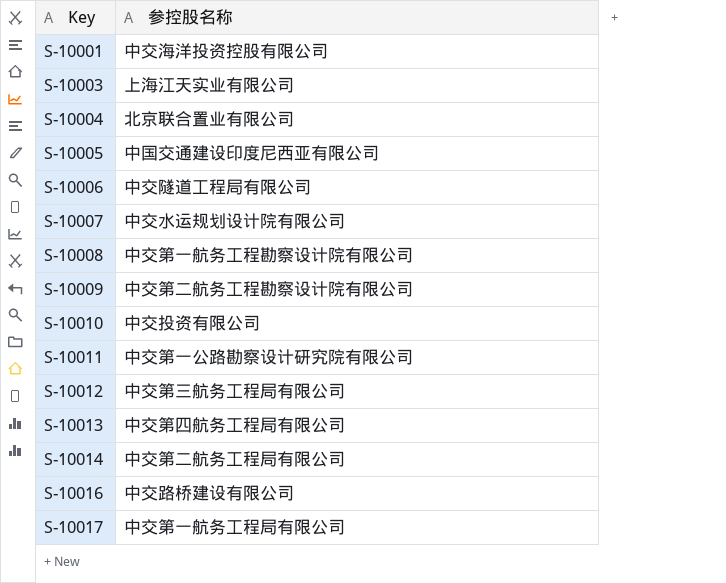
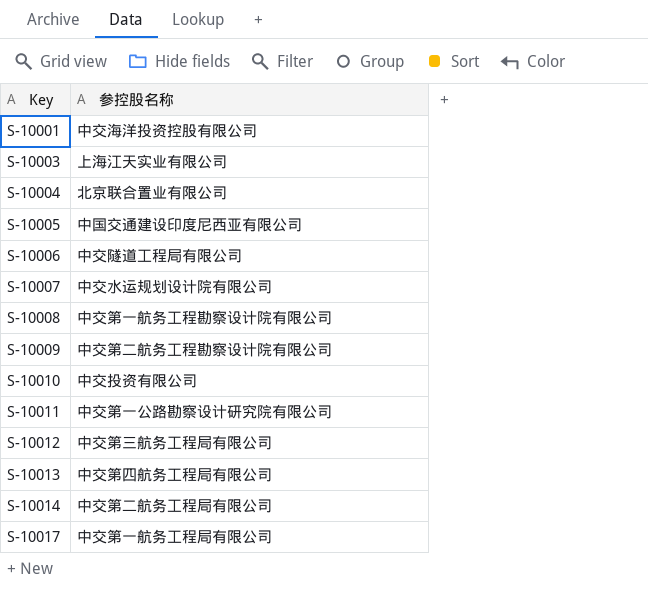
row S-10016: 中交路桥建设有限公司 -> none

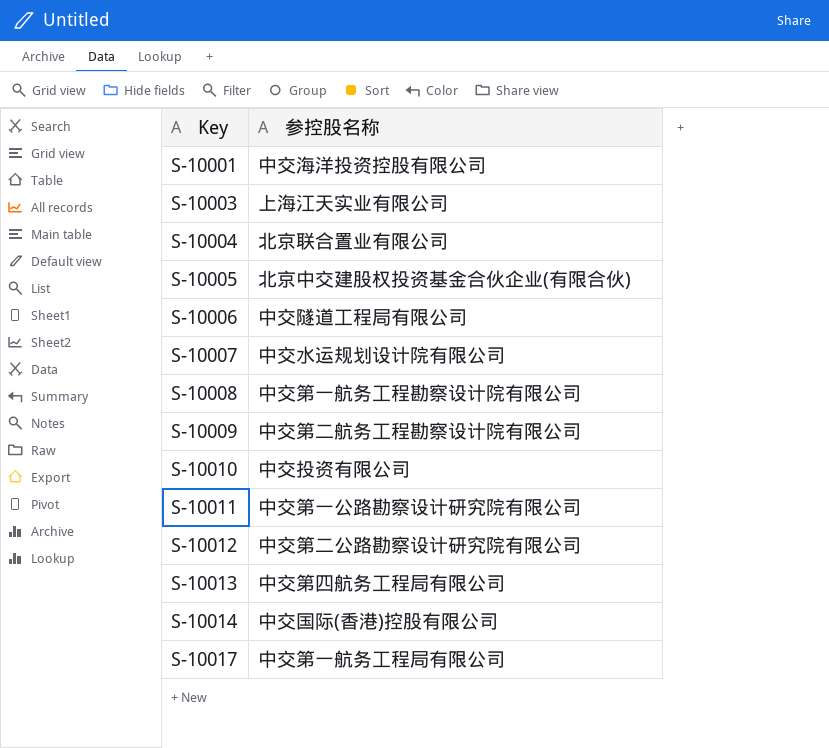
S-10005 | 参控股名称: 中国交通建设印度尼西亚有限公司 -> 北京中交建股权投资基金合伙企业(有限合伙)
S-10012 | 参控股名称: 中交第三航务工程局有限公司 -> 中交第二公路勘察设计研究院有限公司
S-10014 | 参控股名称: 中交第二航务工程局有限公司 -> 中交国际(香港)控股有限公司

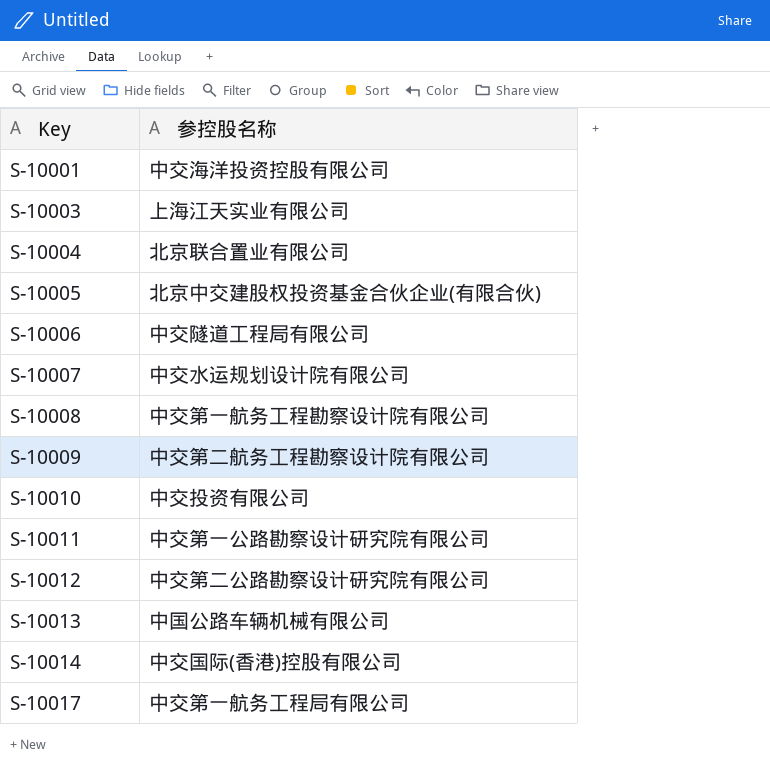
S-10013 | 参控股名称: 中交第四航务工程局有限公司 -> 中国公路车辆机械有限公司

